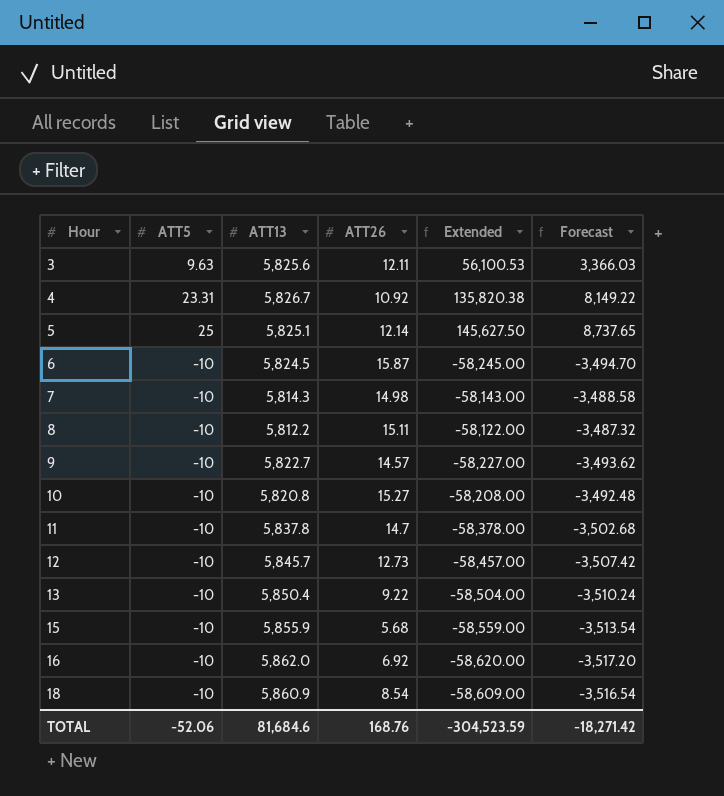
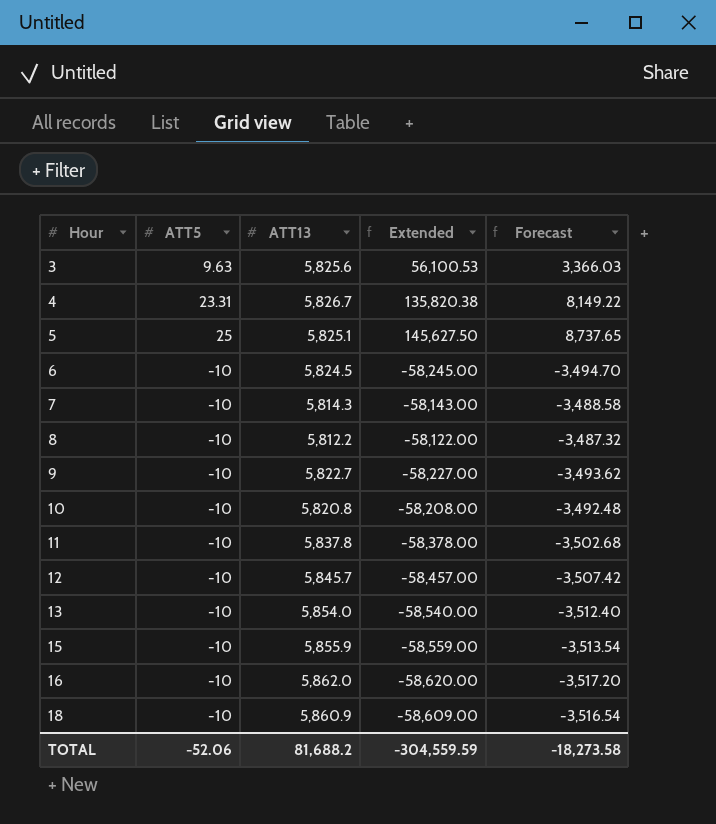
column ATT26 | position: 4 -> none
13 | ATT13: 5,850.4 -> 5,854.0
13 | Extended: -58,504.00 -> -58,540.00
13 | Forecast: -3,510.24 -> -3,512.40
TOTAL | ATT13: 81,684.6 -> 81,688.2
TOTAL | Extended: -304,523.59 -> -304,559.59
TOTAL | Forecast: -18,271.42 -> -18,273.58

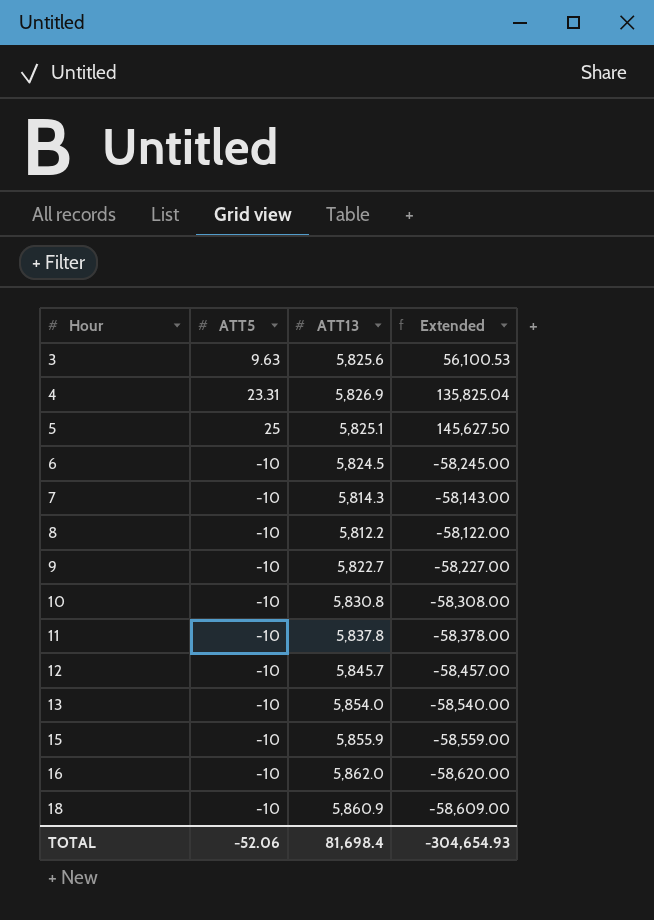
column Forecast | formula: [Extended] * 0.06 -> none
4 | ATT13: 5,826.7 -> 5,826.9
4 | Extended: 135,820.38 -> 135,825.04
10 | ATT13: 5,820.8 -> 5,830.8
10 | Extended: -58,208.00 -> -58,308.00
TOTAL | ATT13: 81,688.2 -> 81,698.4
TOTAL | Extended: -304,559.59 -> -304,654.93

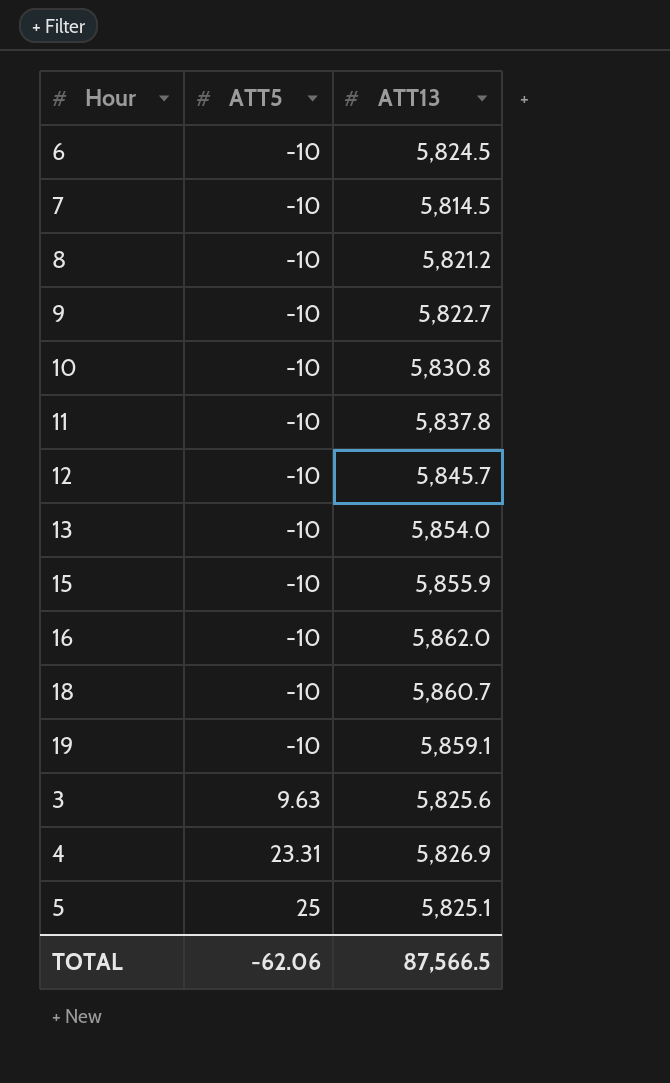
row order: Hour ascending -> ATT5 ascending
column Extended | formula: [ATT5] * [ATT13] -> none
7 | ATT13: 5,814.3 -> 5,814.5
8 | ATT13: 5,812.2 -> 5,821.2
18 | ATT13: 5,860.9 -> 5,860.7
row 19: none -> -10 | 5,859.1
TOTAL | ATT5: -52.06 -> -62.06
TOTAL | ATT13: 81,698.4 -> 87,566.5

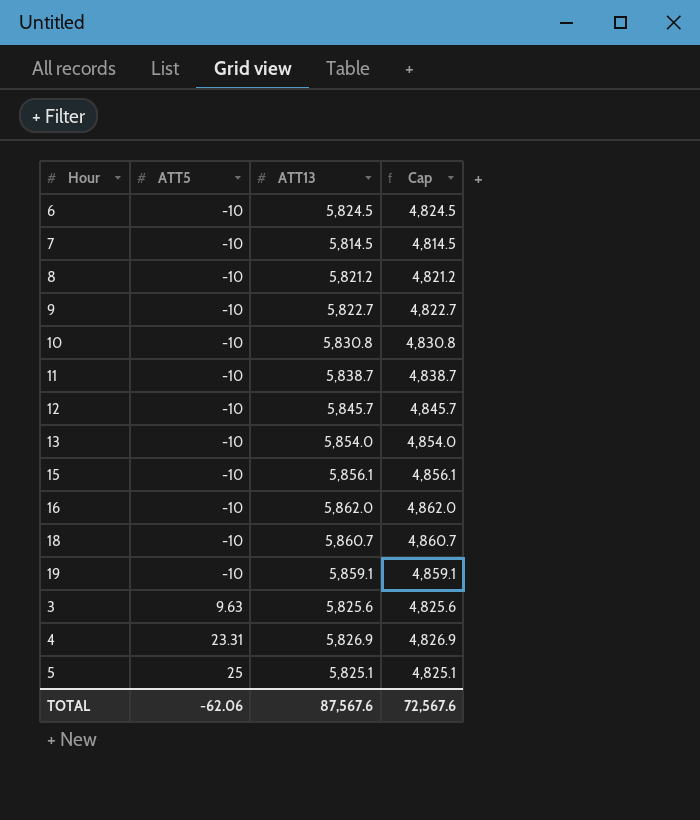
column Cap | formula: none -> [ATT13] - 1000
11 | ATT13: 5,837.8 -> 5,838.7
15 | ATT13: 5,855.9 -> 5,856.1
TOTAL | ATT13: 87,566.5 -> 87,567.6

